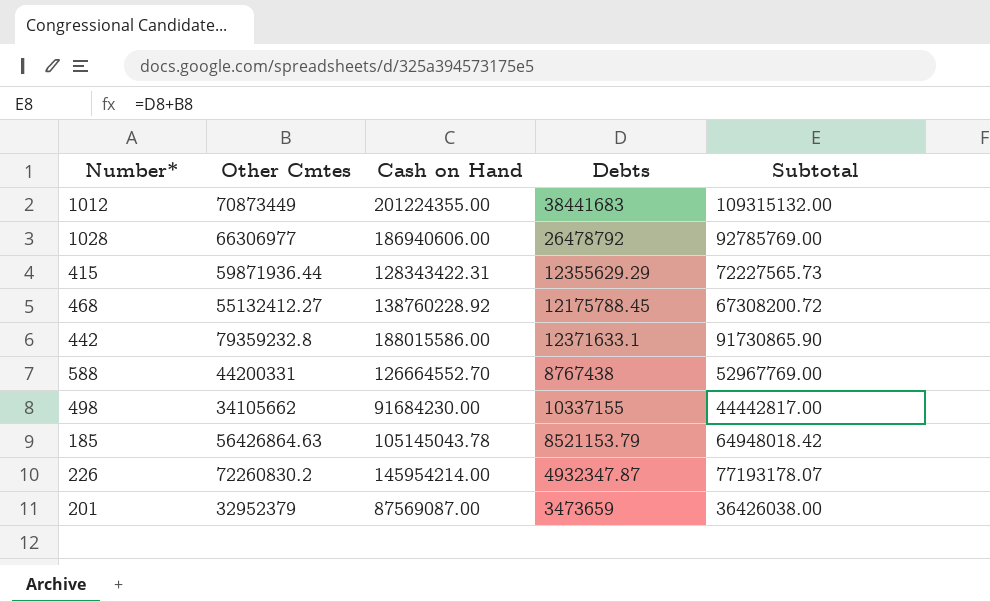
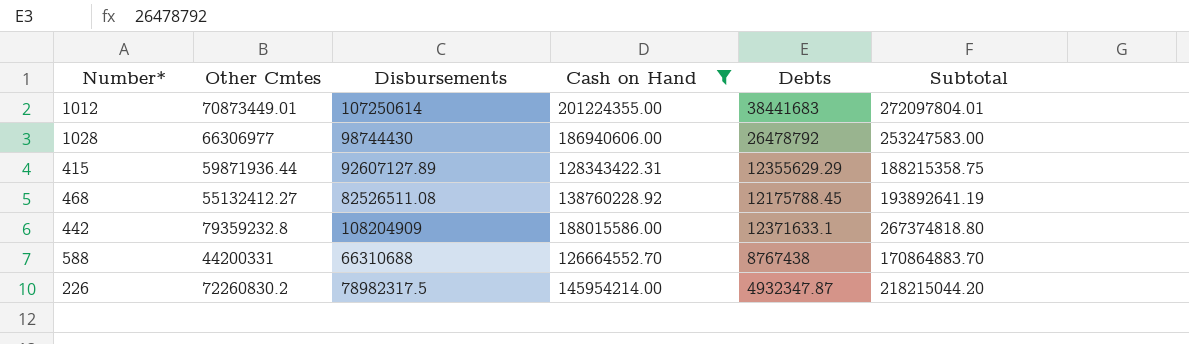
filter: none -> Cash on Hand >= 126664552.70
column Disbursements | position: none -> 3
column Subtotal | formula: [Other Cmtes] + [Debts] -> [Other Cmtes] + [Cash on Hand]
1012 | Other Cmtes: 70873449 -> 70873449.01

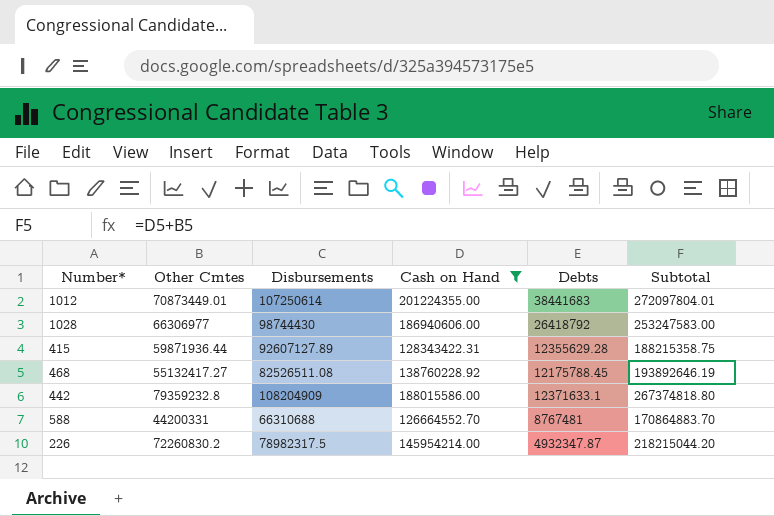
1028 | Debts: 26478792 -> 26418792
415 | Debts: 12355629.29 -> 12355629.28
468 | Other Cmtes: 55132412.27 -> 55132417.27
468 | Subtotal: 193892641.19 -> 193892646.19
588 | Debts: 8767438 -> 8767481

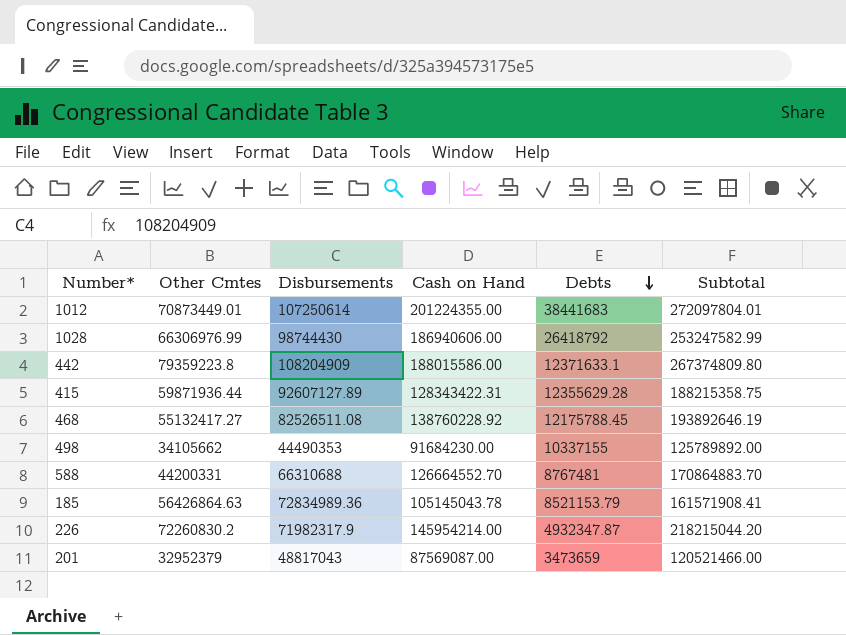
filter: Cash on Hand >= 126664552.70 -> none
row order: none -> Debts descending
1028 | Other Cmtes: 66306977 -> 66306976.99
1028 | Subtotal: 253247583.00 -> 253247582.99
442 | Other Cmtes: 79359232.8 -> 79359223.8
442 | Subtotal: 267374818.80 -> 267374809.80
226 | Disbursements: 78982317.5 -> 71982317.9

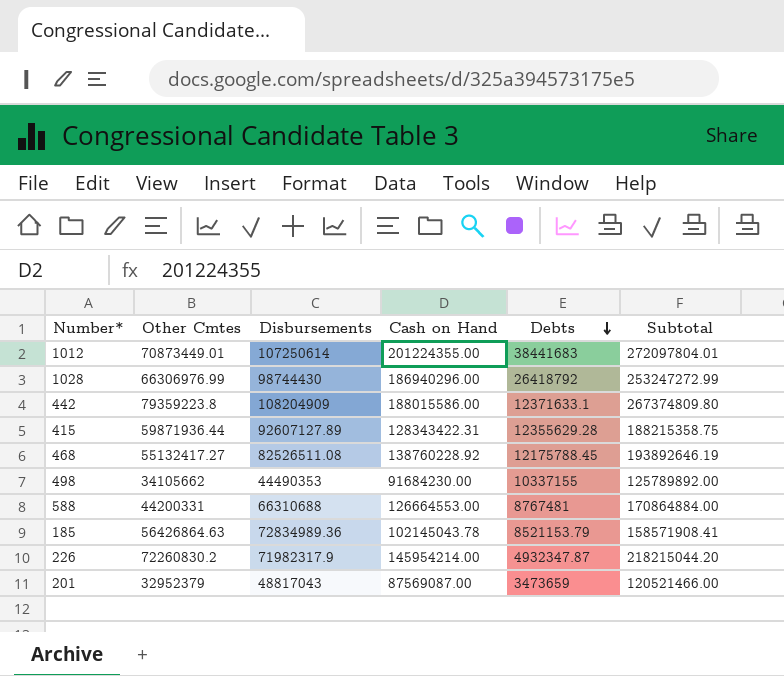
1028 | Cash on Hand: 186940606.00 -> 186940296.00
1028 | Subtotal: 253247582.99 -> 253247272.99
588 | Cash on Hand: 126664552.70 -> 126664553.00
588 | Subtotal: 170864883.70 -> 170864884.00
185 | Cash on Hand: 105145043.78 -> 102145043.78
185 | Subtotal: 161571908.41 -> 158571908.41

